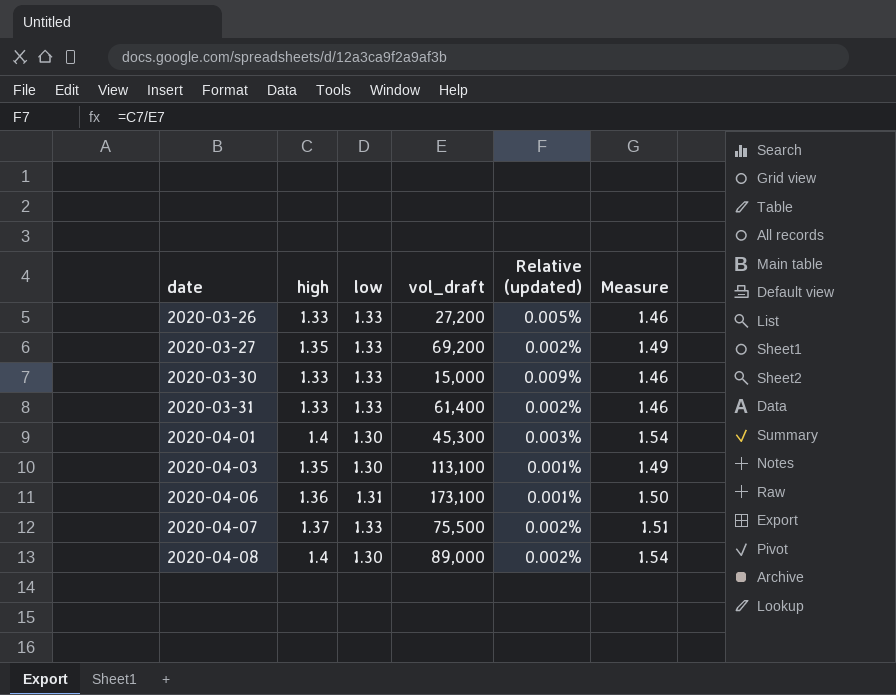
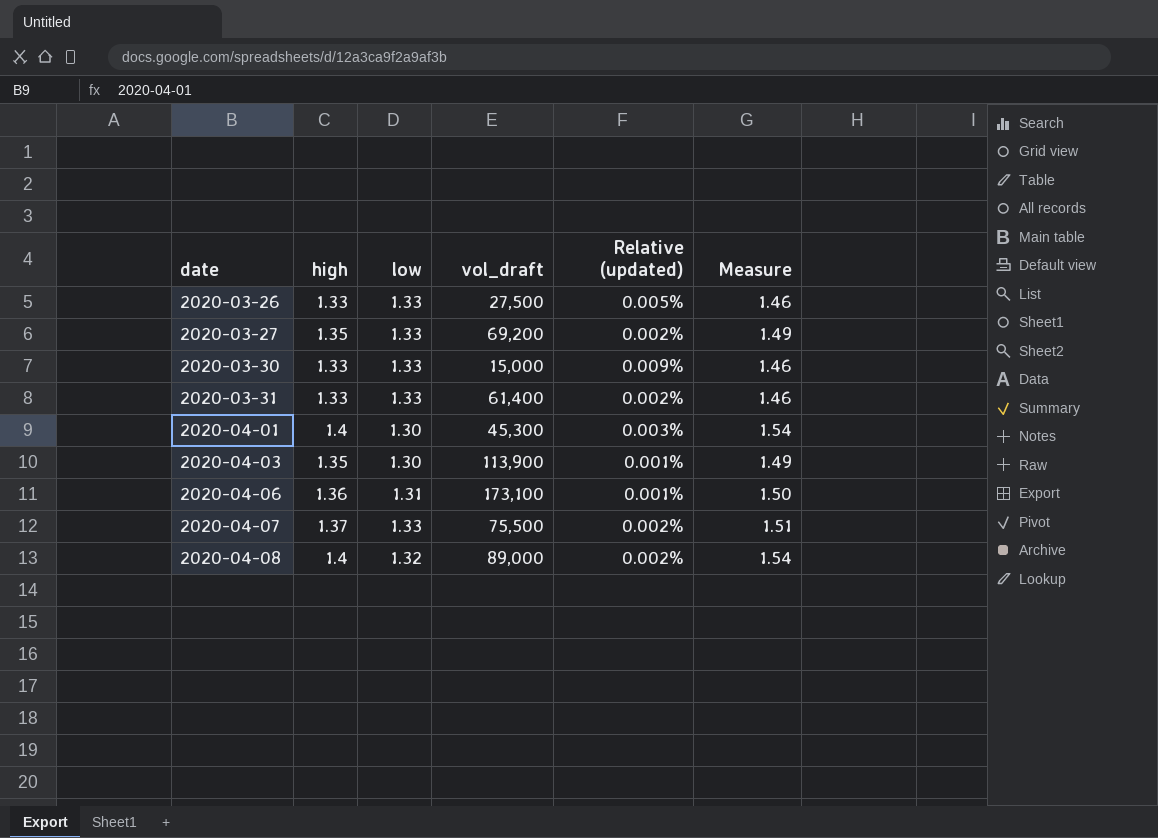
2020-03-26 | vol_draft: 27,200 -> 27,500
2020-04-03 | vol_draft: 113,100 -> 113,900
2020-04-08 | low: 1.30 -> 1.32

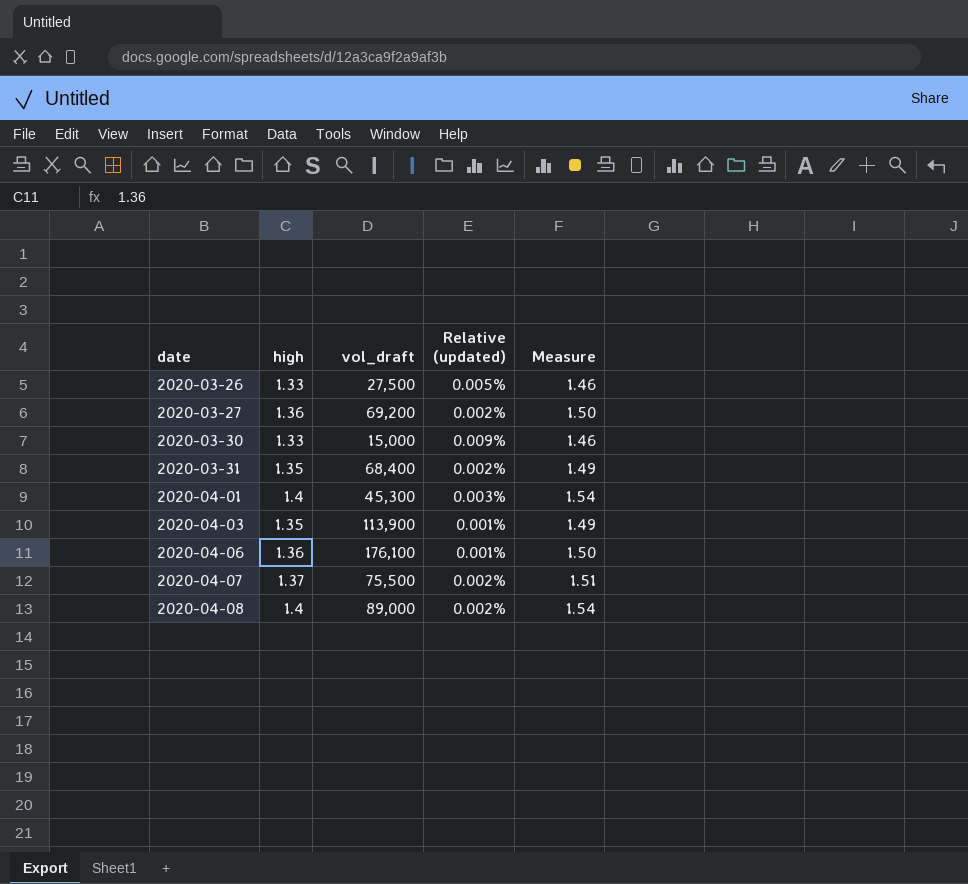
column low | position: 3 -> none
2020-03-27 | high: 1.35 -> 1.36
2020-03-27 | Measure: 1.49 -> 1.50
2020-03-31 | high: 1.33 -> 1.35
2020-03-31 | vol_draft: 61,400 -> 68,400
2020-03-31 | Measure: 1.46 -> 1.49
2020-04-06 | vol_draft: 173,100 -> 176,100

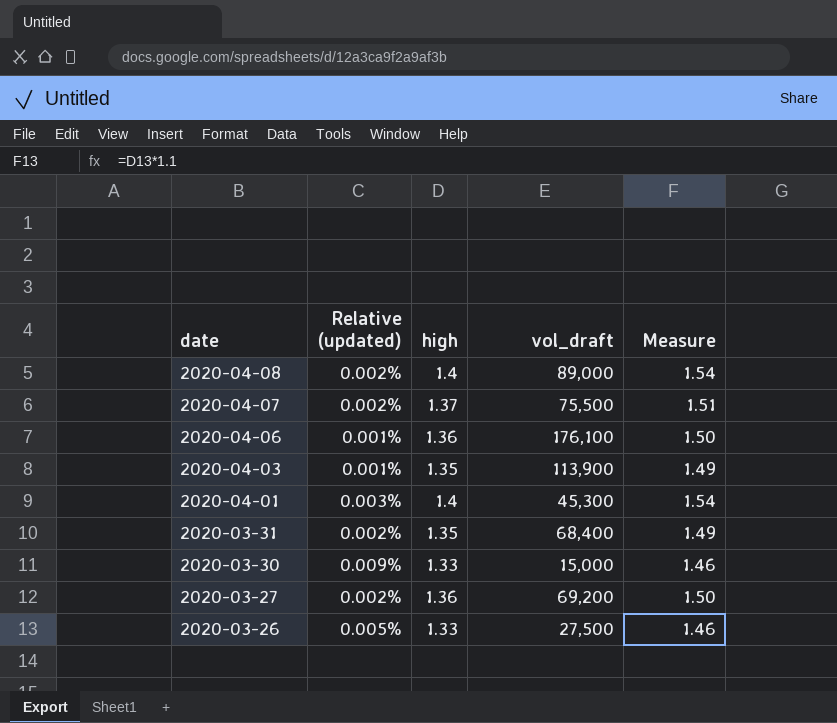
row order: date ascending -> date descending
column Relative (updated) | position: 4 -> 2

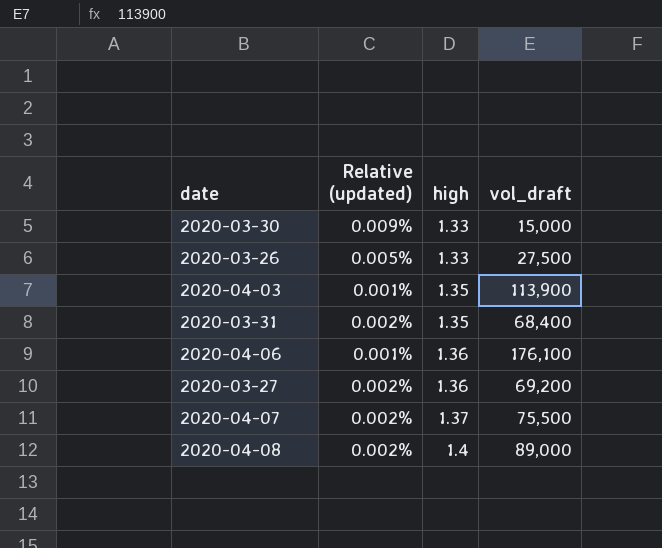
row order: date descending -> high ascending
column Measure | formula: [high] * 1.1 -> none
row 2020-04-01: 0.003% | 1.4 | 45,300 | 1.54 -> none

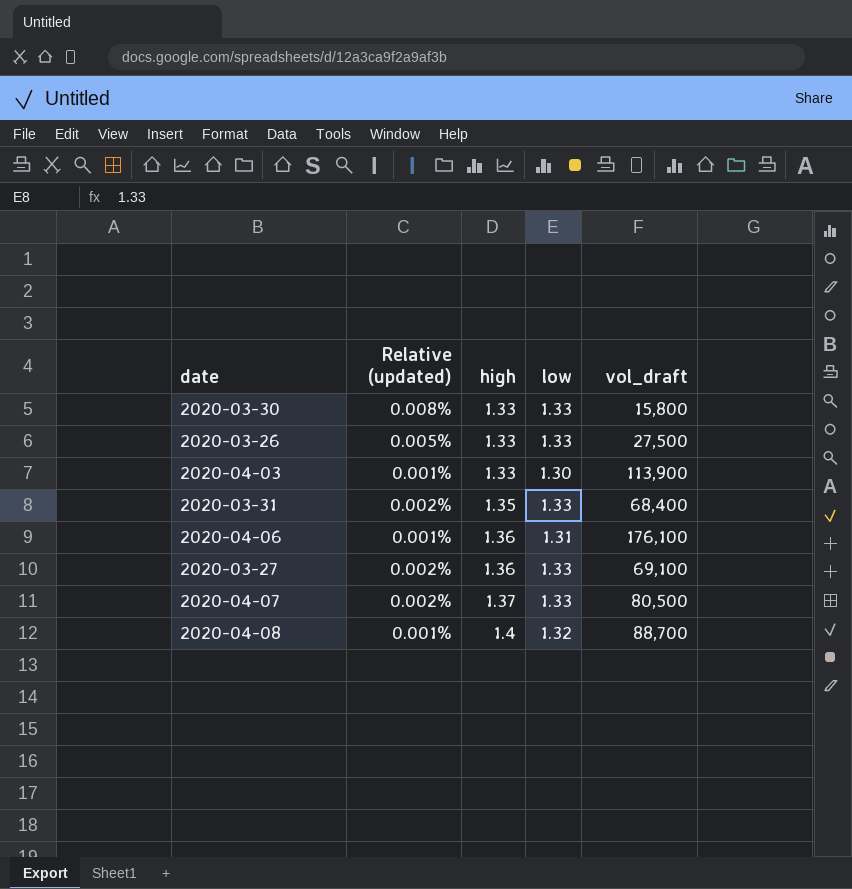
column Relative (updated) | formula: [high] / [vol_draft] -> [low] / [vol_draft]
column low | position: none -> 4
2020-03-30 | vol_draft: 15,000 -> 15,800
2020-04-03 | high: 1.35 -> 1.33
2020-03-27 | vol_draft: 69,200 -> 69,100
2020-04-07 | vol_draft: 75,500 -> 80,500
2020-04-08 | vol_draft: 89,000 -> 88,700

